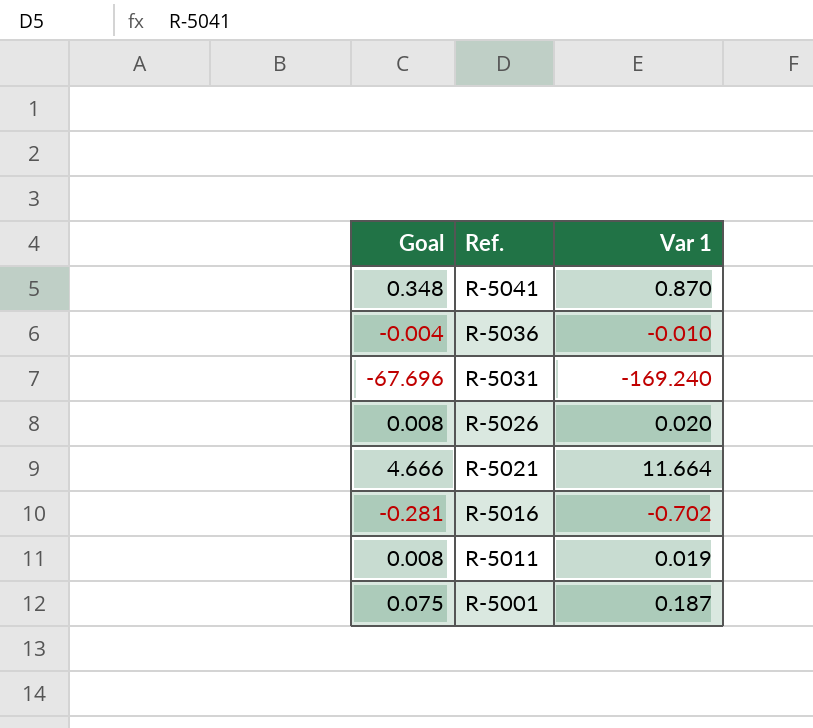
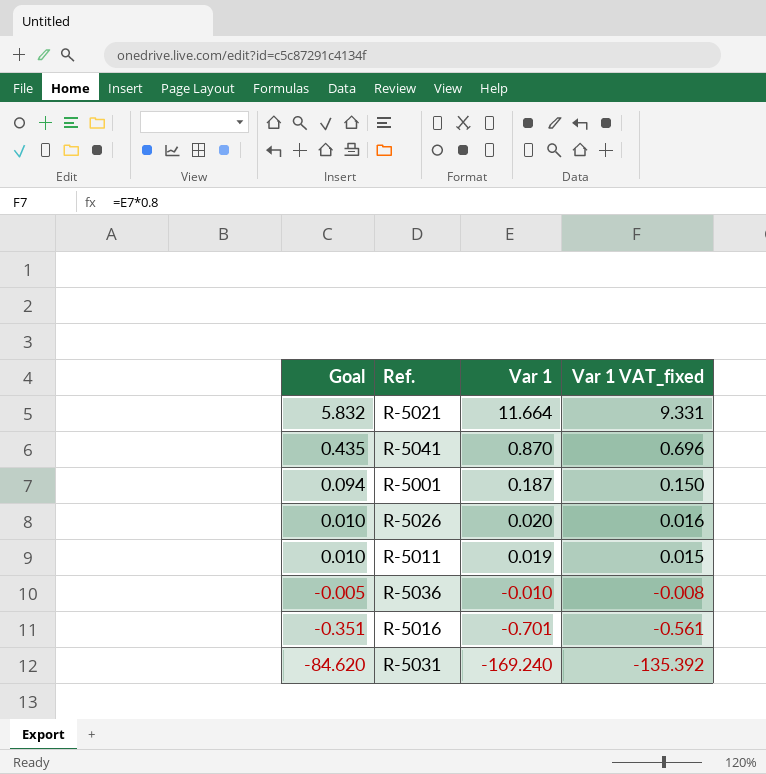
row order: Ref. descending -> Goal descending
column Goal | formula: [Var 1] * 0.4 -> [Var 1] * 0.5
column Var 1 VAT_fixed | formula: none -> [Var 1] * 0.8
R-5016 | Var 1: -0.702 -> -0.701

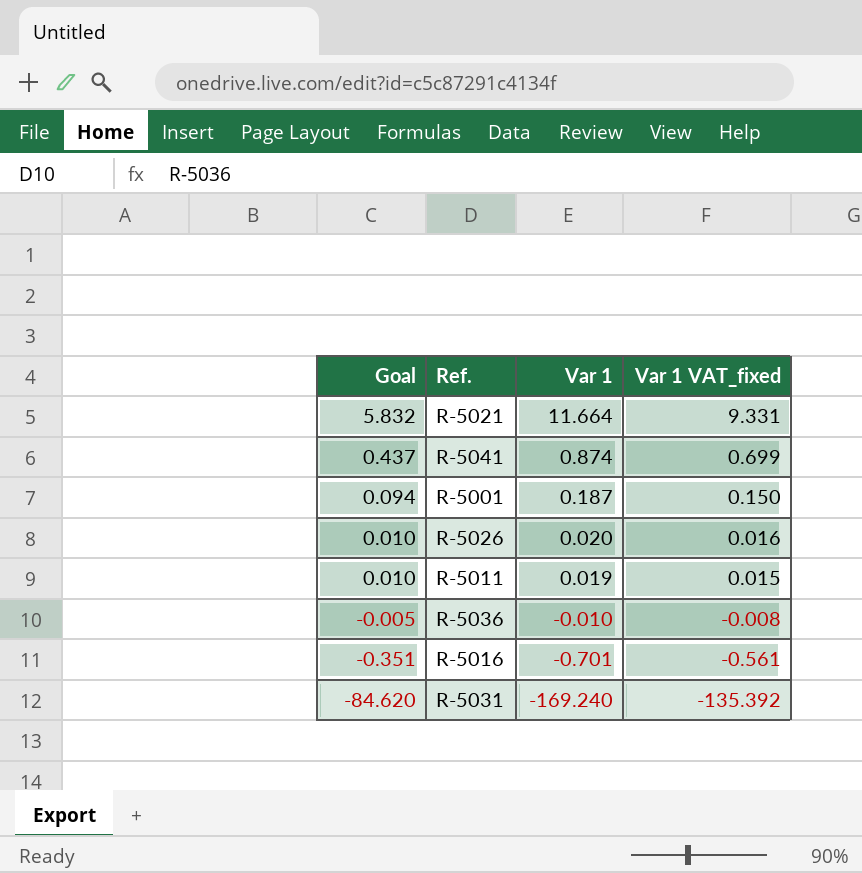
R-5041 | Goal: 0.435 -> 0.437
R-5041 | Var 1: 0.870 -> 0.874
R-5041 | Var 1 VAT_fixed: 0.696 -> 0.699

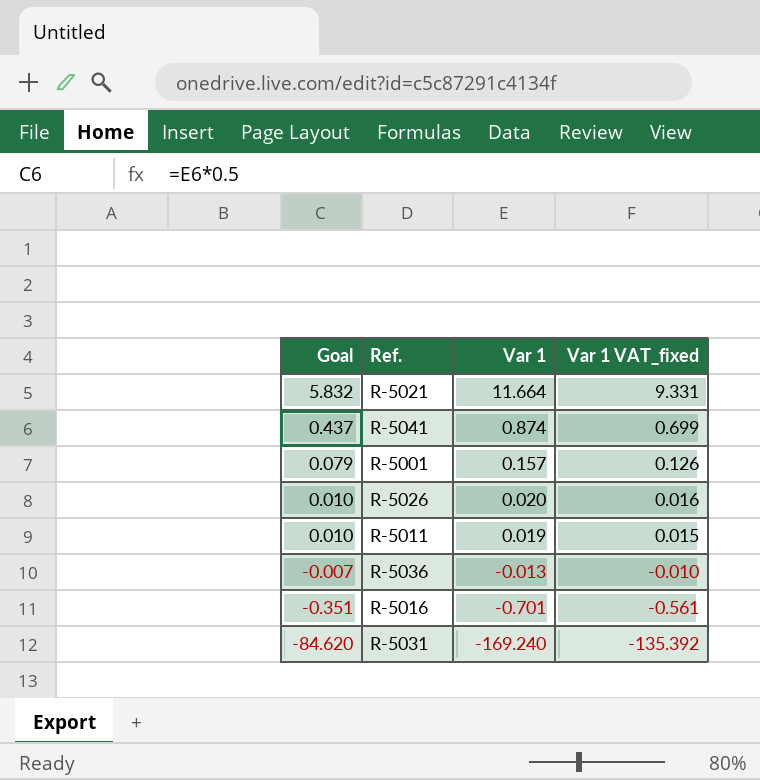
R-5001 | Goal: 0.094 -> 0.079
R-5001 | Var 1: 0.187 -> 0.157
R-5001 | Var 1 VAT_fixed: 0.150 -> 0.126
R-5036 | Goal: -0.005 -> -0.007
R-5036 | Var 1: -0.010 -> -0.013
R-5036 | Var 1 VAT_fixed: -0.008 -> -0.010

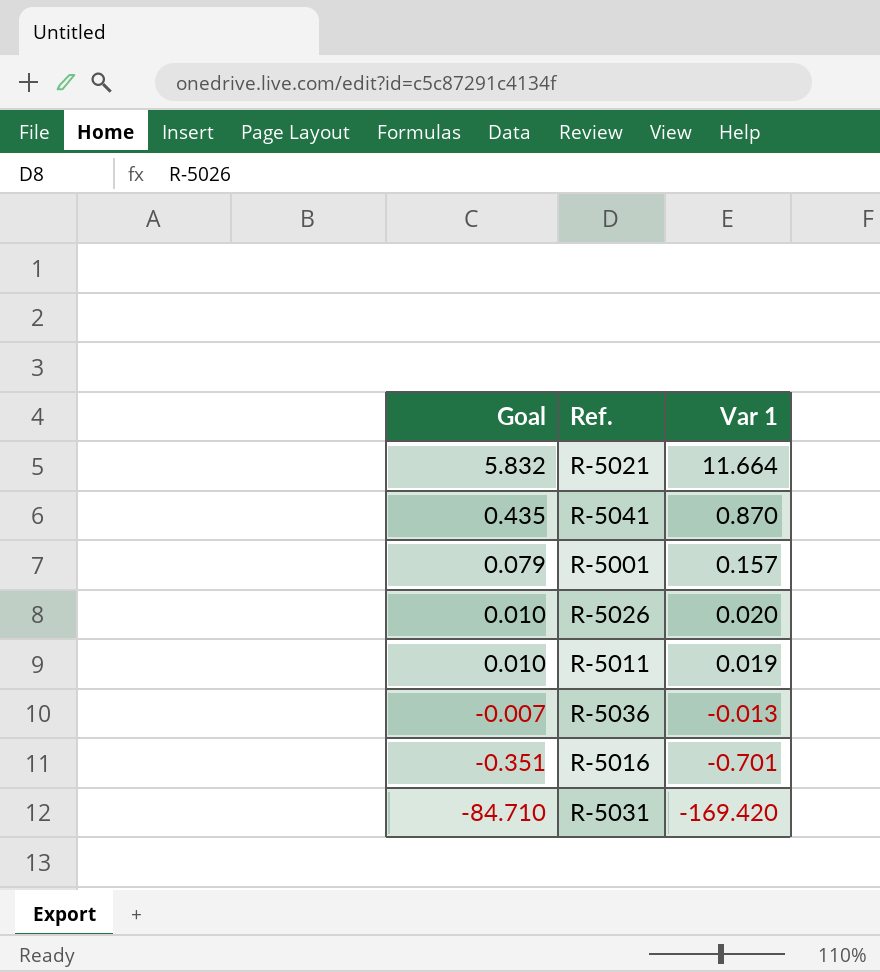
column Var 1 VAT_fixed | formula: [Var 1] * 0.8 -> none
R-5041 | Goal: 0.437 -> 0.435
R-5041 | Var 1: 0.874 -> 0.870
R-5031 | Goal: -84.620 -> -84.710
R-5031 | Var 1: -169.240 -> -169.420

